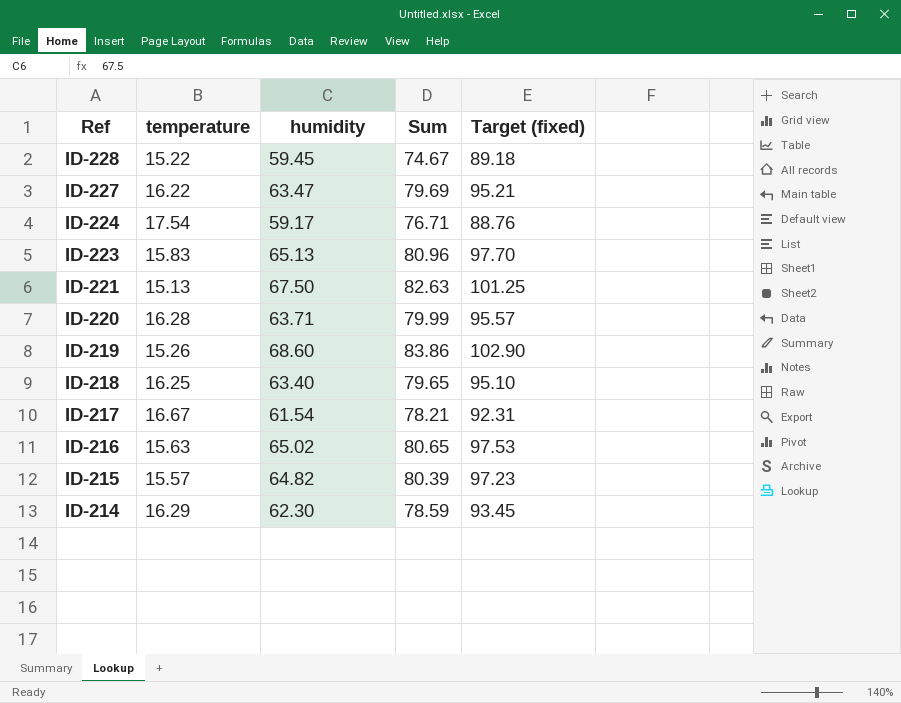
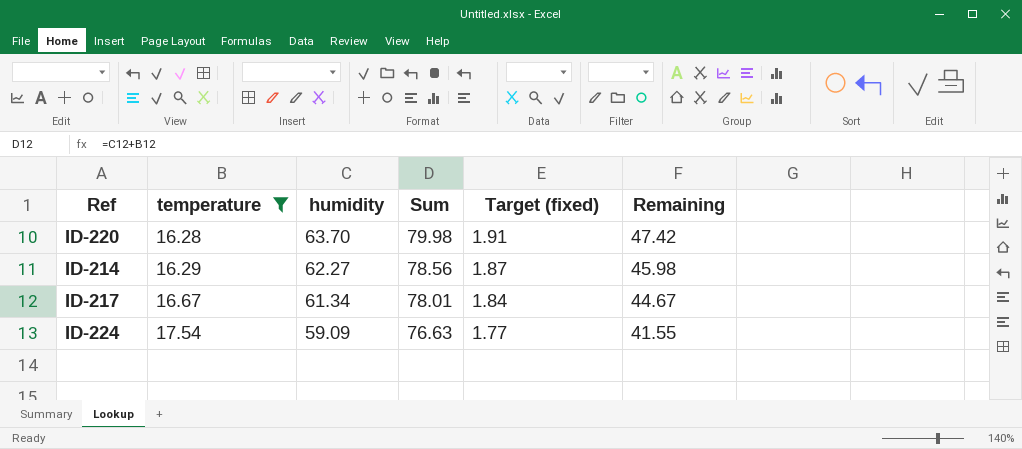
filter: none -> temperature >= 16.28
row order: Ref descending -> temperature ascending
column Target (fixed) | formula: [humidity] * 1.5 -> [humidity] * 0.03
column Remaining | formula: none -> [humidity] - [temperature]
ID-220 | humidity: 63.71 -> 63.70
ID-220 | Sum: 79.99 -> 79.98
ID-214 | humidity: 62.30 -> 62.27
ID-214 | Sum: 78.59 -> 78.56
ID-217 | humidity: 61.54 -> 61.34
ID-217 | Sum: 78.21 -> 78.01
ID-224 | humidity: 59.17 -> 59.09
ID-224 | Sum: 76.71 -> 76.63

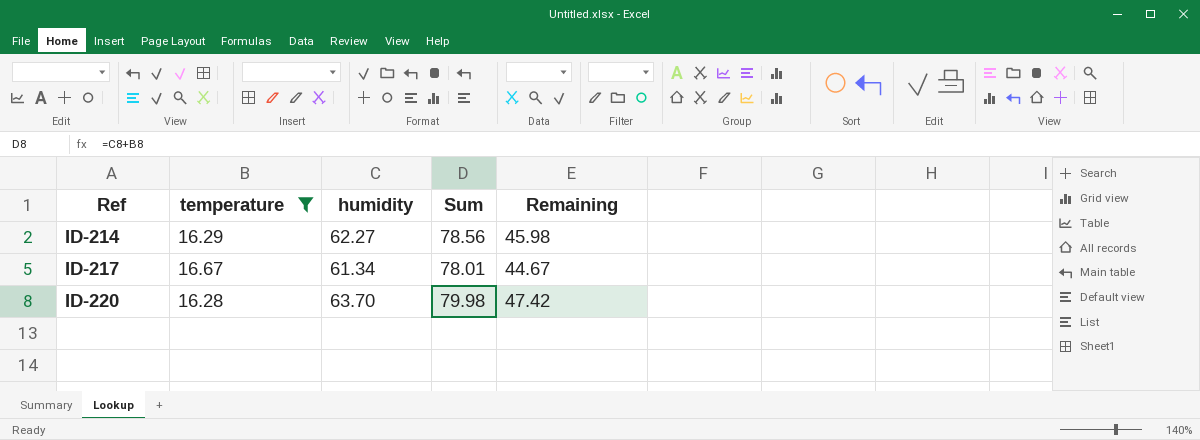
row order: temperature ascending -> Ref ascending
column Target (fixed) | formula: [humidity] * 0.03 -> none
row ID-224: 17.54 | 59.09 | 76.63 | 1.77 | 41.55 -> none

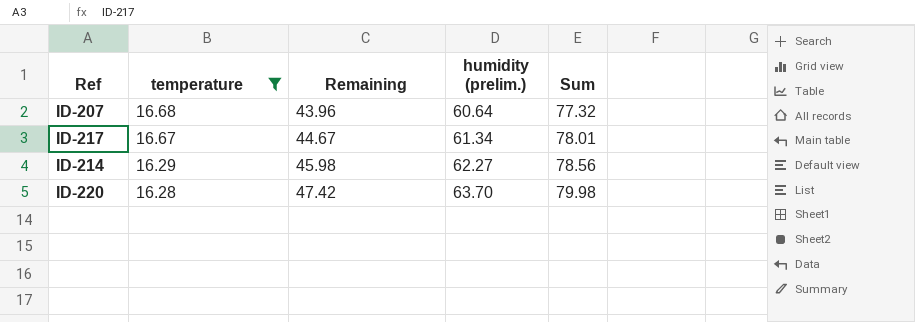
row order: Ref ascending -> temperature descending
column Remaining | position: 5 -> 3
column name: humidity -> humidity (prelim.)
row ID-207: none -> 16.68 | 43.96 | 60.64 | 77.32

